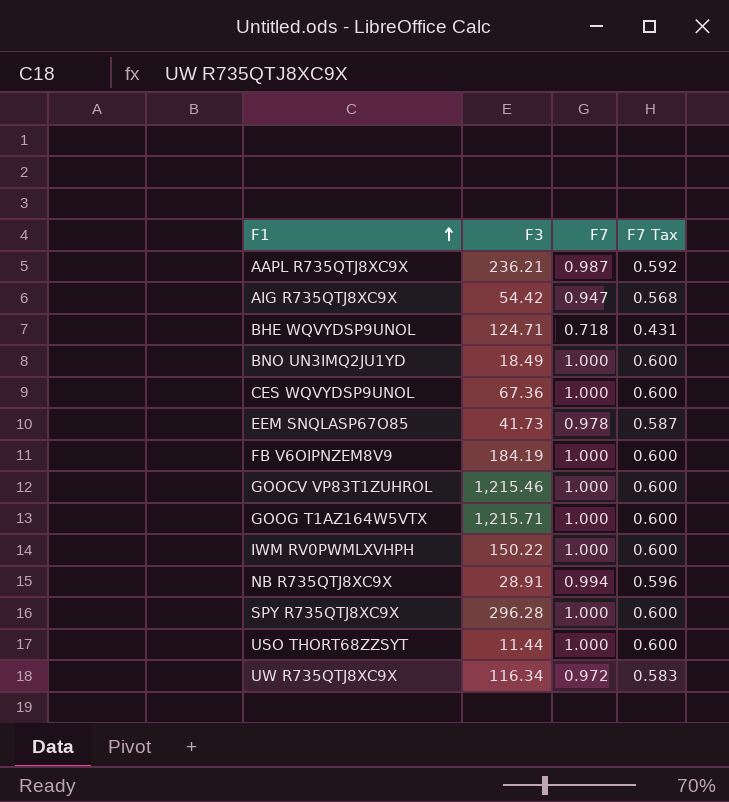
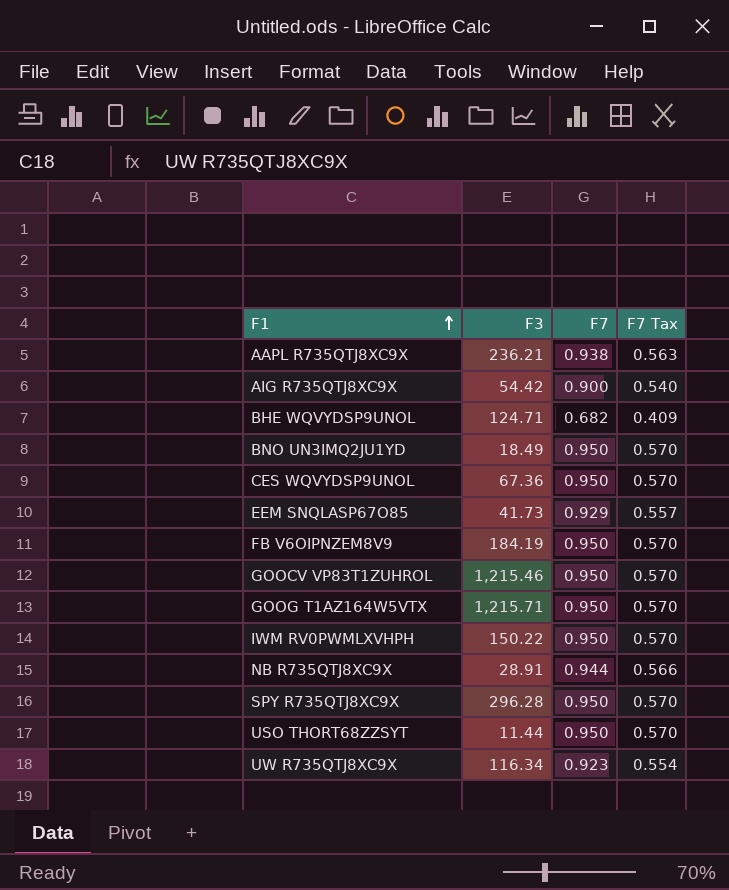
AAPL R735QTJ8XC9X | F7: 0.987 -> 0.938
AAPL R735QTJ8XC9X | F7 Tax: 0.592 -> 0.563
AIG R735QTJ8XC9X | F7: 0.947 -> 0.900
AIG R735QTJ8XC9X | F7 Tax: 0.568 -> 0.540
BHE WQVYDSP9UNOL | F7: 0.718 -> 0.682
BHE WQVYDSP9UNOL | F7 Tax: 0.431 -> 0.409
BNO UN3IMQ2JU1YD | F7: 1.000 -> 0.950
BNO UN3IMQ2JU1YD | F7 Tax: 0.600 -> 0.570
CES WQVYDSP9UNOL | F7: 1.000 -> 0.950
CES WQVYDSP9UNOL | F7 Tax: 0.600 -> 0.570
EEM SNQLASP67O85 | F7: 0.978 -> 0.929
EEM SNQLASP67O85 | F7 Tax: 0.587 -> 0.557
FB V6OIPNZEM8V9 | F7: 1.000 -> 0.950
FB V6OIPNZEM8V9 | F7 Tax: 0.600 -> 0.570
GOOCV VP83T1ZUHROL | F7: 1.000 -> 0.950
GOOCV VP83T1ZUHROL | F7 Tax: 0.600 -> 0.570
GOOG T1AZ164W5VTX | F7: 1.000 -> 0.950
GOOG T1AZ164W5VTX | F7 Tax: 0.600 -> 0.570
IWM RV0PWMLXVHPH | F7: 1.000 -> 0.950
IWM RV0PWMLXVHPH | F7 Tax: 0.600 -> 0.570
NB R735QTJ8XC9X | F7: 0.994 -> 0.944
NB R735QTJ8XC9X | F7 Tax: 0.596 -> 0.566
SPY R735QTJ8XC9X | F7: 1.000 -> 0.950
SPY R735QTJ8XC9X | F7 Tax: 0.600 -> 0.570
USO THORT68ZZSYT | F7: 1.000 -> 0.950
USO THORT68ZZSYT | F7 Tax: 0.600 -> 0.570
UW R735QTJ8XC9X | F7: 0.972 -> 0.923
UW R735QTJ8XC9X | F7 Tax: 0.583 -> 0.554

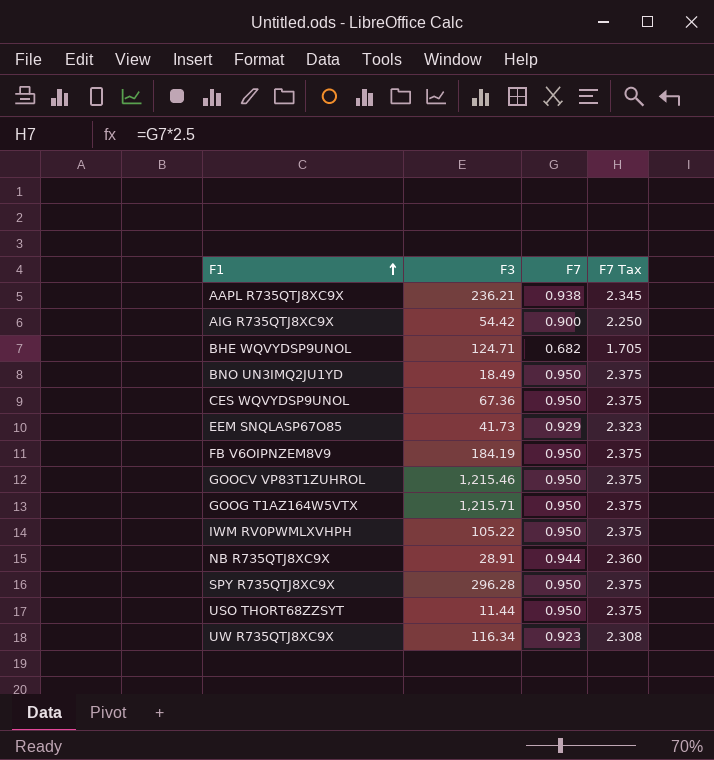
column F7 Tax | formula: [F7] * 0.6 -> [F7] * 2.5
IWM RV0PWMLXVHPH | F3: 150.22 -> 105.22

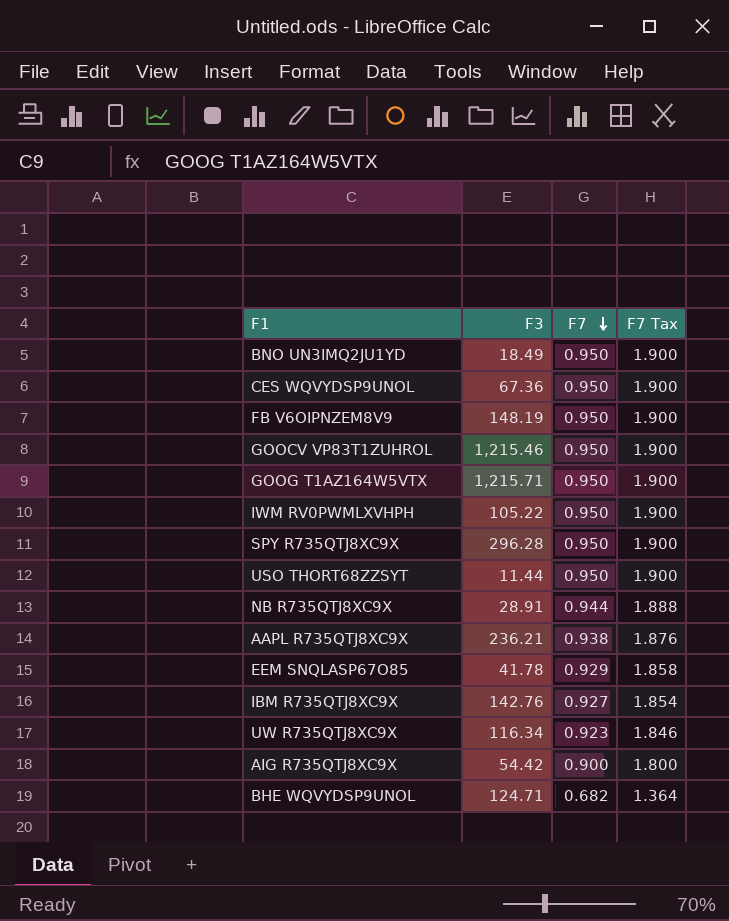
row order: F1 ascending -> F7 descending
column F7 Tax | formula: [F7] * 2.5 -> [F7] * 2
FB V6OIPNZEM8V9 | F3: 184.19 -> 148.19
EEM SNQLASP67O85 | F3: 41.73 -> 41.78
row IBM R735QTJ8XC9X: none -> 142.76 | 0.927 | 1.854

